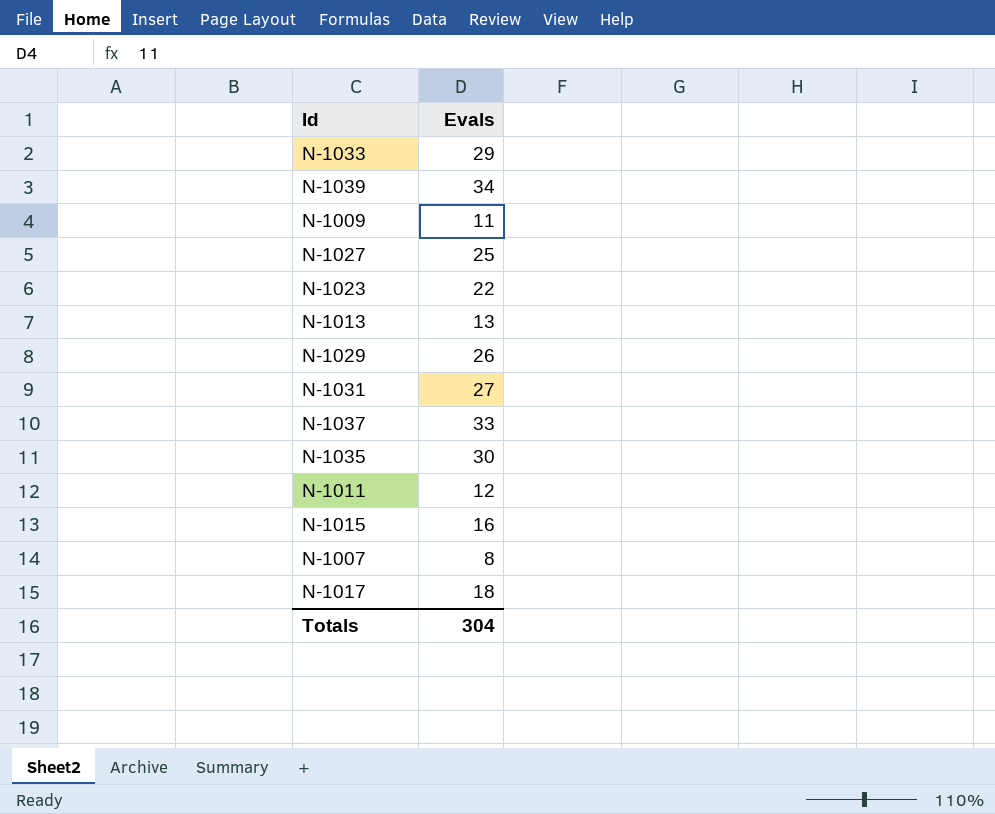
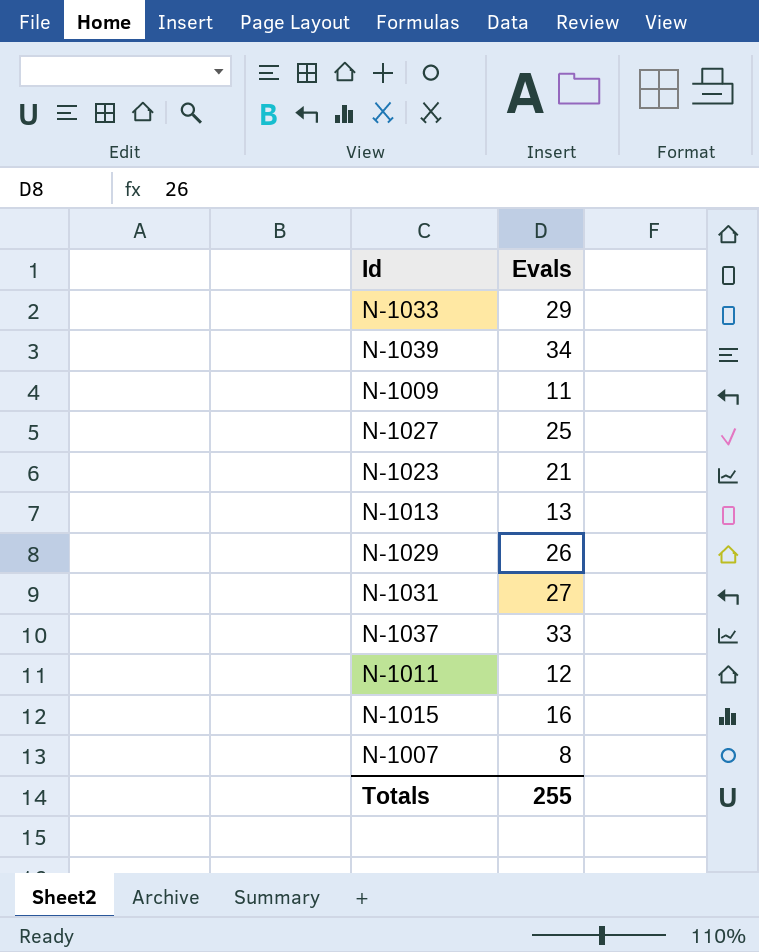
row N-1035: 30 -> none
row N-1017: 18 -> none
N-1023 | Evals: 22 -> 21
Totals | Evals: 304 -> 255

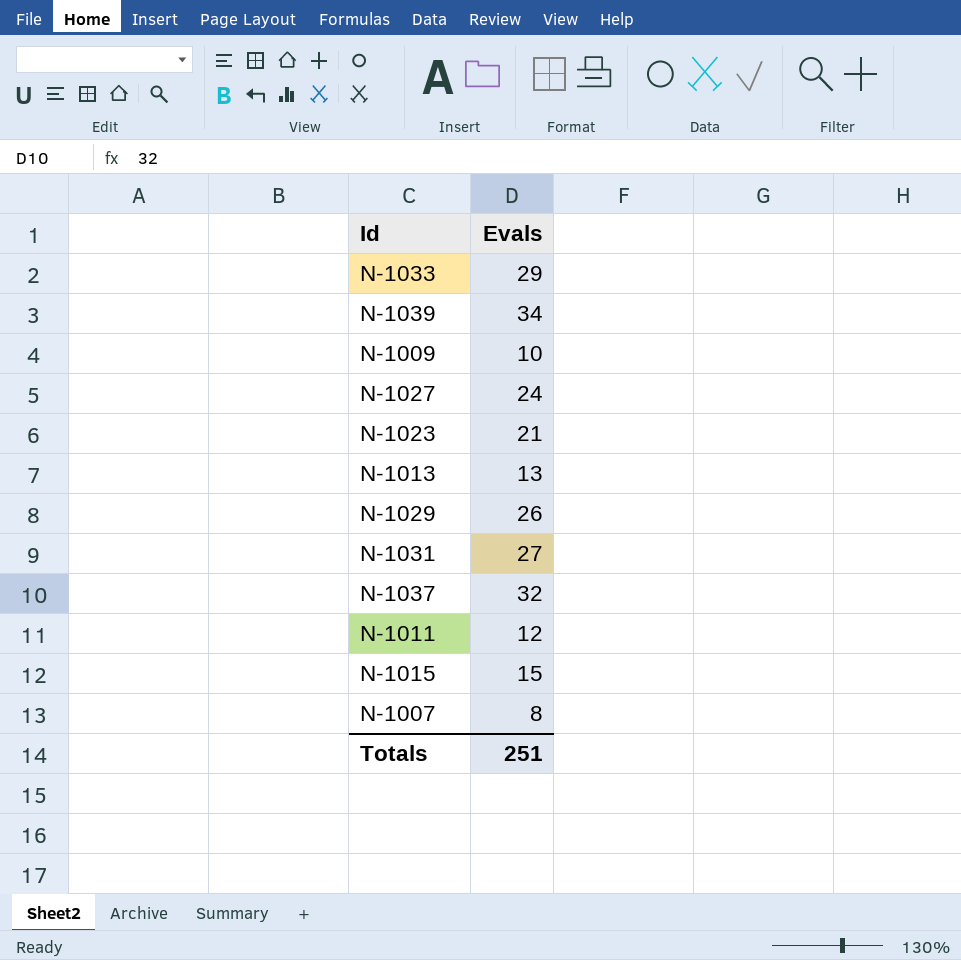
N-1009 | Evals: 11 -> 10
N-1027 | Evals: 25 -> 24
N-1037 | Evals: 33 -> 32
N-1015 | Evals: 16 -> 15
Totals | Evals: 255 -> 251

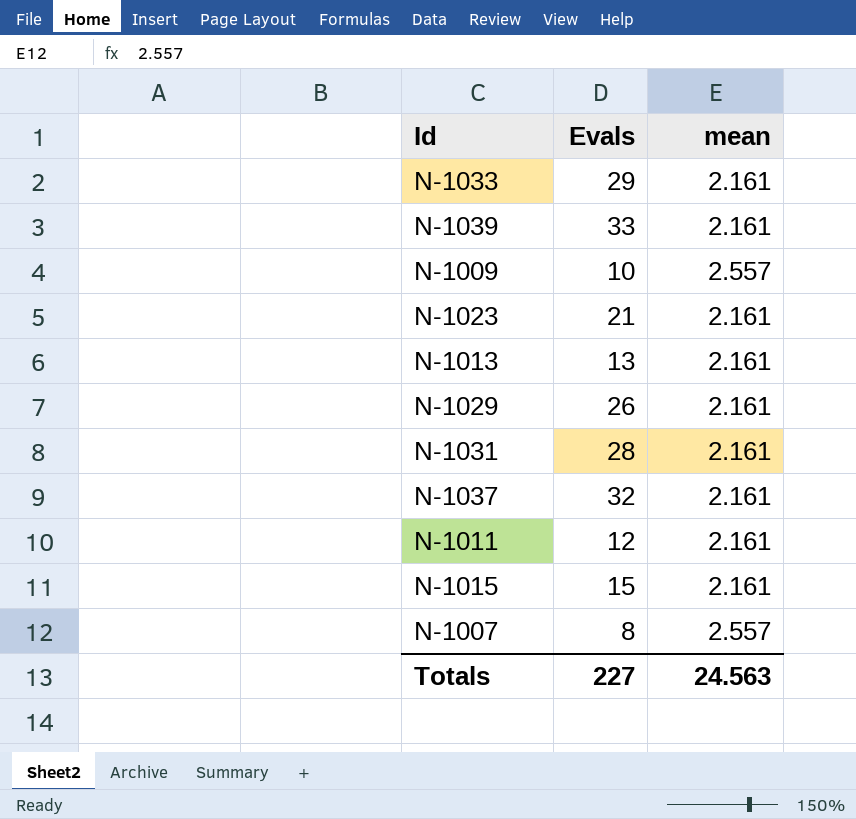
column mean | position: none -> 3
row N-1027: 24 -> none
N-1039 | Evals: 34 -> 33
N-1031 | Evals: 27 -> 28
Totals | Evals: 251 -> 227

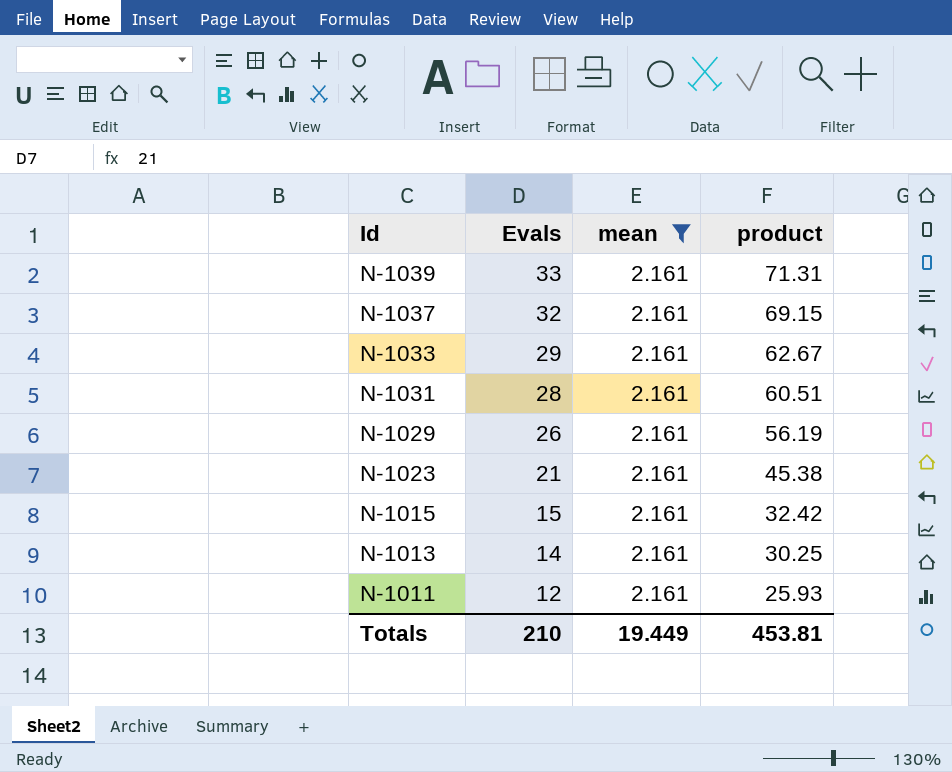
filter: none -> mean = 2.161
row order: none -> Id descending
column product | formula: none -> [Evals] * [mean]
N-1013 | Evals: 13 -> 14
Totals | Evals: 227 -> 210
Totals | mean: 24.563 -> 19.449

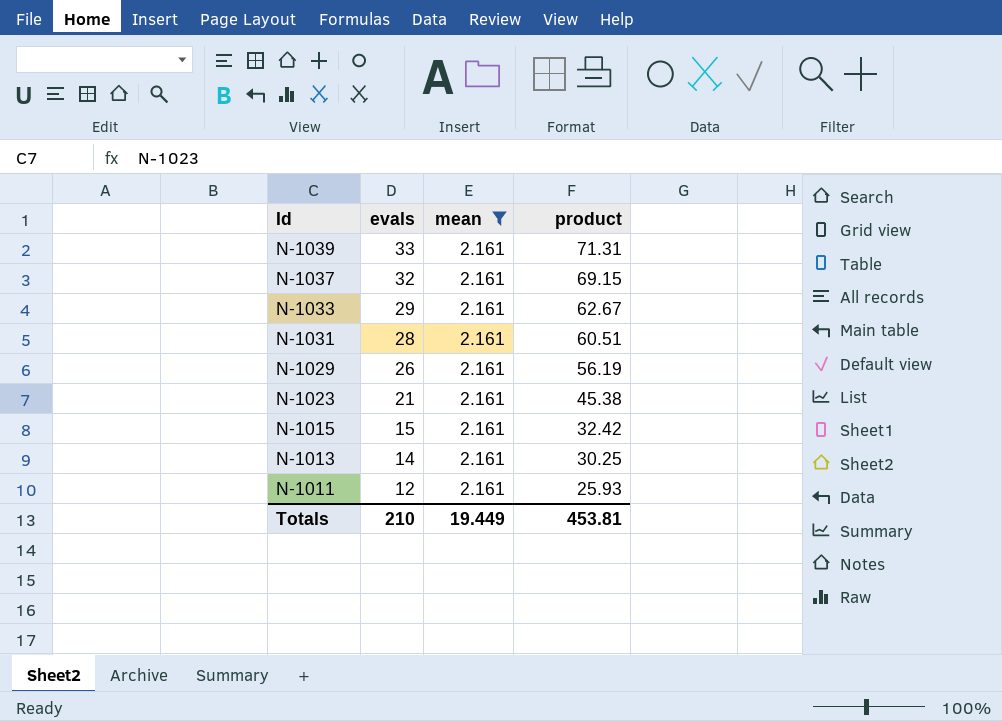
column name: Evals -> evals

